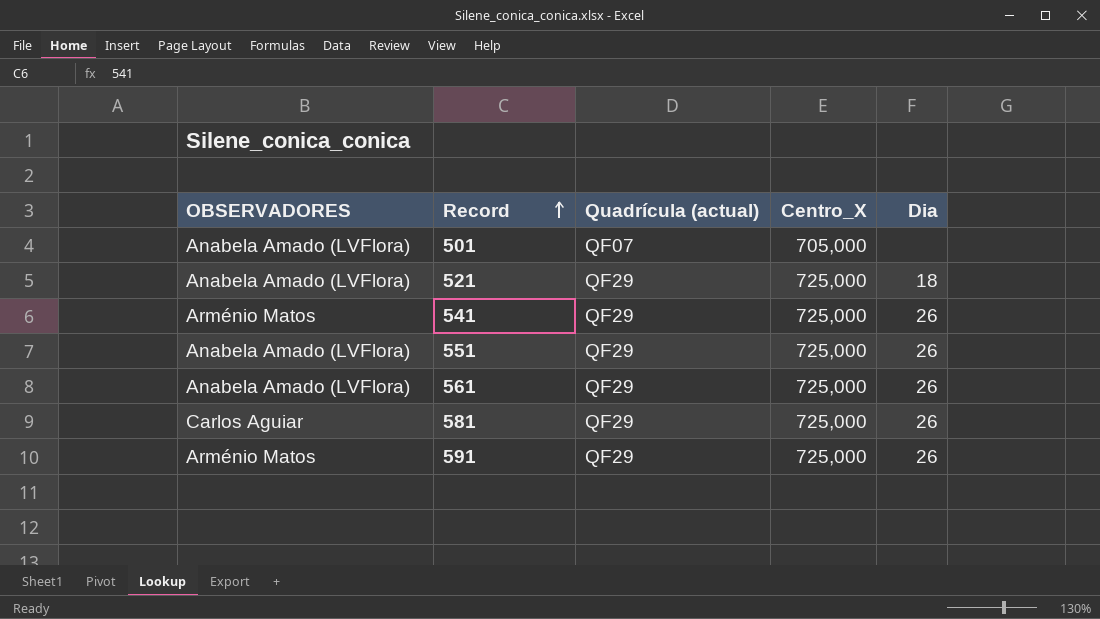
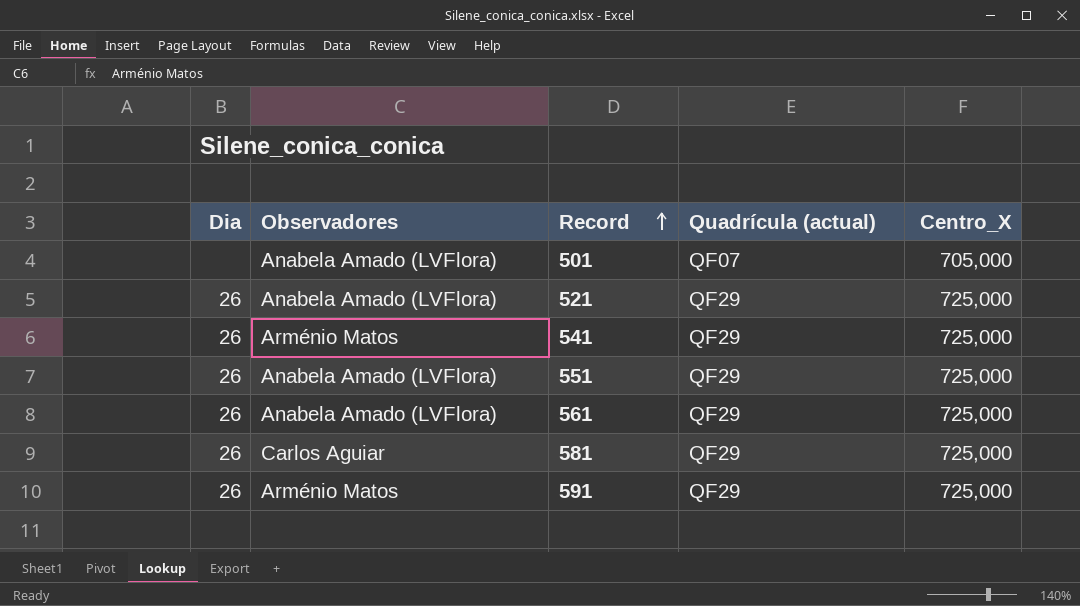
column Dia | position: 5 -> 1
column name: OBSERVADORES -> Observadores
521 | Dia: 18 -> 26

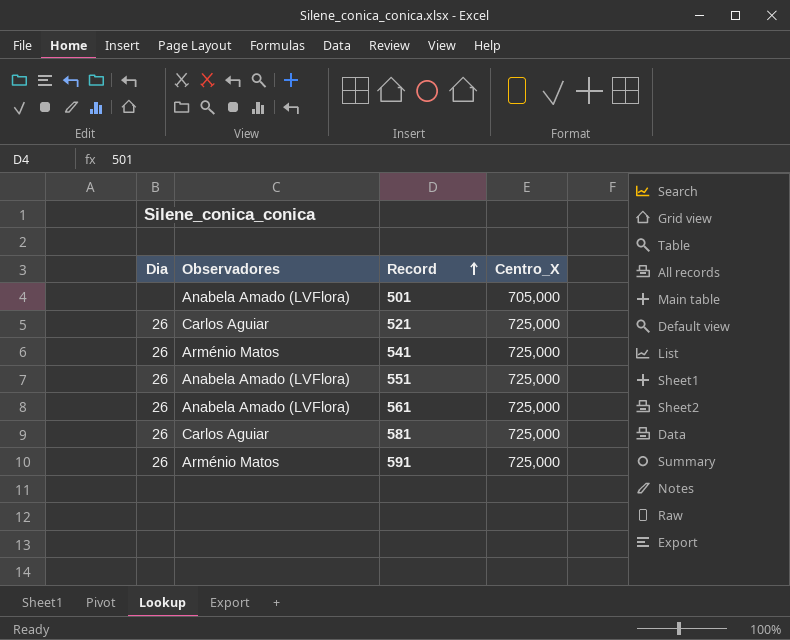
column Quadrícula (actual) | position: 4 -> none
521 | Observadores: Anabela Amado (LVFlora) -> Carlos Aguiar

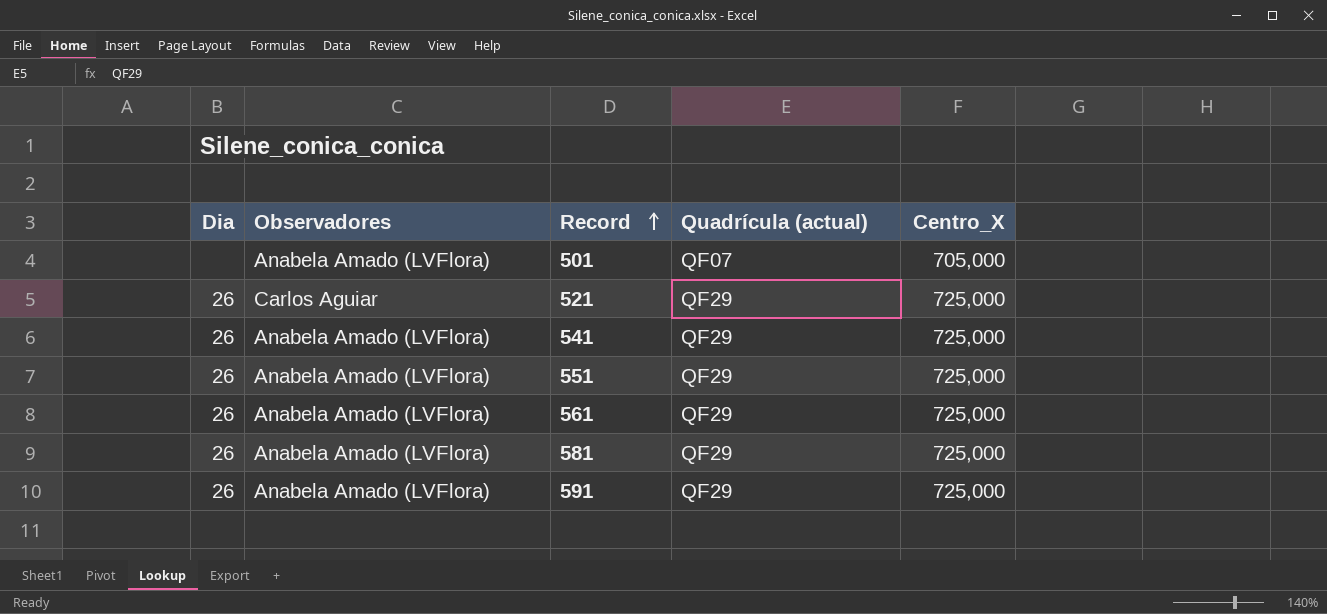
column Quadrícula (actual) | position: none -> 4
541 | Observadores: Arménio Matos -> Anabela Amado (LVFlora)
581 | Observadores: Carlos Aguiar -> Anabela Amado (LVFlora)
591 | Observadores: Arménio Matos -> Anabela Amado (LVFlora)

